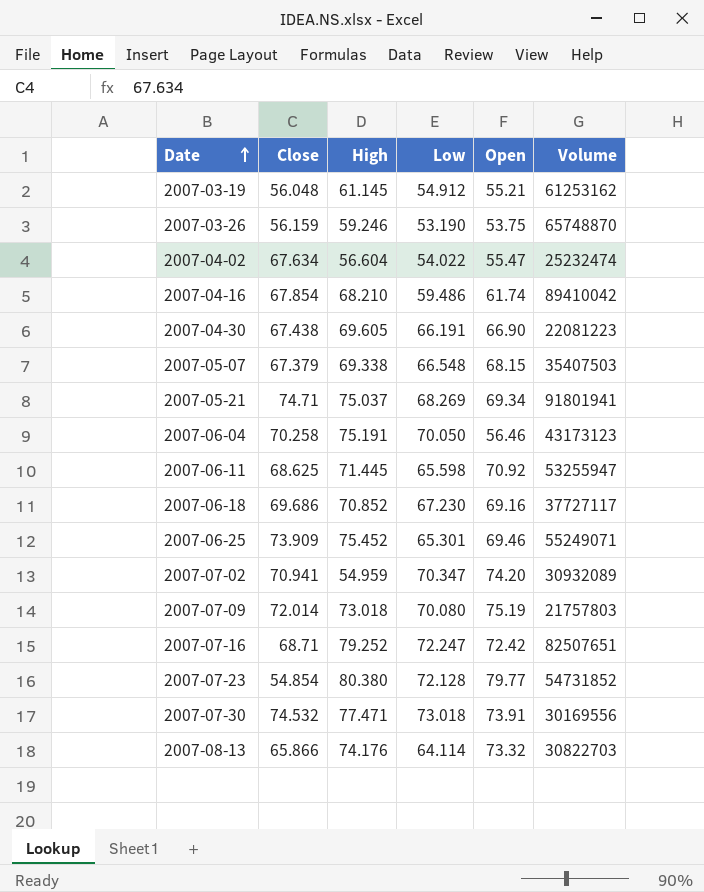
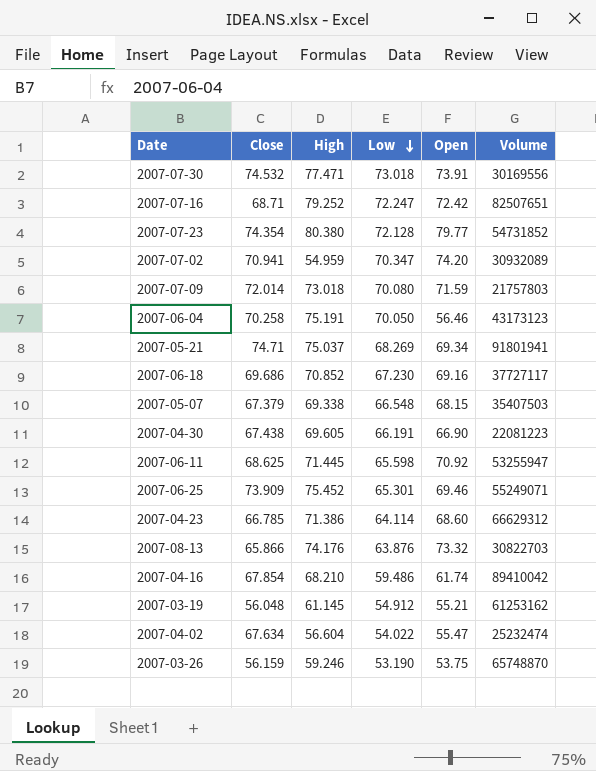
row order: Date ascending -> Low descending
2007-07-23 | Close: 54.854 -> 74.354
2007-07-09 | Open: 75.19 -> 71.59
row 2007-04-23: none -> 66.785 | 71.386 | 64.114 | 68.60 | 66629312
2007-08-13 | Low: 64.114 -> 63.876

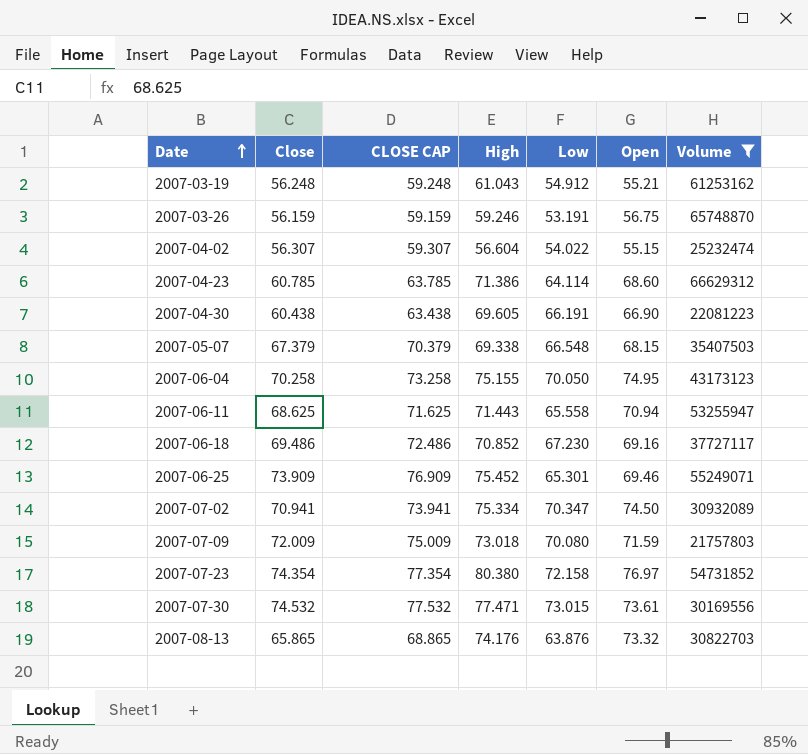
filter: none -> Volume <= 66629312
row order: Low descending -> Date ascending
column CLOSE CAP | formula: none -> [Close] + 3
2007-03-19 | Close: 56.048 -> 56.248
2007-03-19 | High: 61.145 -> 61.043
2007-03-26 | Low: 53.190 -> 53.191
2007-03-26 | Open: 53.75 -> 56.75
2007-04-02 | Close: 67.634 -> 56.307
2007-04-02 | Open: 55.47 -> 55.15
2007-04-23 | Close: 66.785 -> 60.785
2007-04-30 | Close: 67.438 -> 60.438
2007-06-04 | High: 75.191 -> 75.155
2007-06-04 | Open: 56.46 -> 74.95
2007-06-11 | High: 71.445 -> 71.443
2007-06-11 | Low: 65.598 -> 65.558
2007-06-11 | Open: 70.92 -> 70.94
2007-06-18 | Close: 69.686 -> 69.486
2007-07-02 | High: 54.959 -> 75.334
2007-07-02 | Open: 74.20 -> 74.50
2007-07-09 | Close: 72.014 -> 72.009
2007-07-23 | Low: 72.128 -> 72.158
2007-07-23 | Open: 79.77 -> 76.97
2007-07-30 | Low: 73.018 -> 73.015
2007-07-30 | Open: 73.91 -> 73.61
2007-08-13 | Close: 65.866 -> 65.865

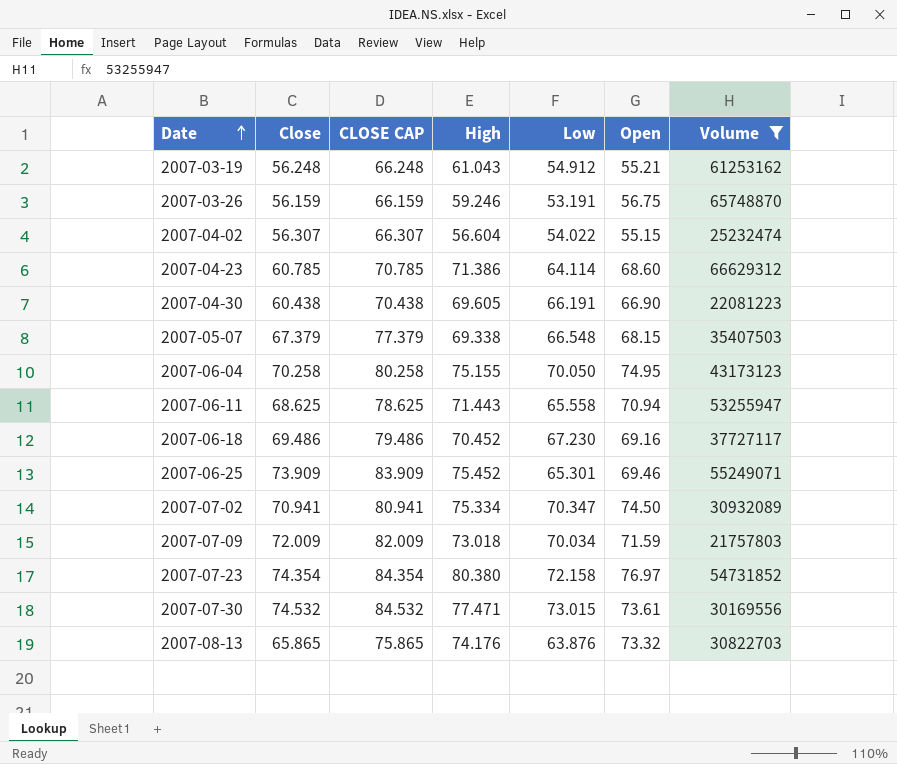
column CLOSE CAP | formula: [Close] + 3 -> [Close] + 10
2007-06-18 | High: 70.852 -> 70.452
2007-07-09 | Low: 70.080 -> 70.034

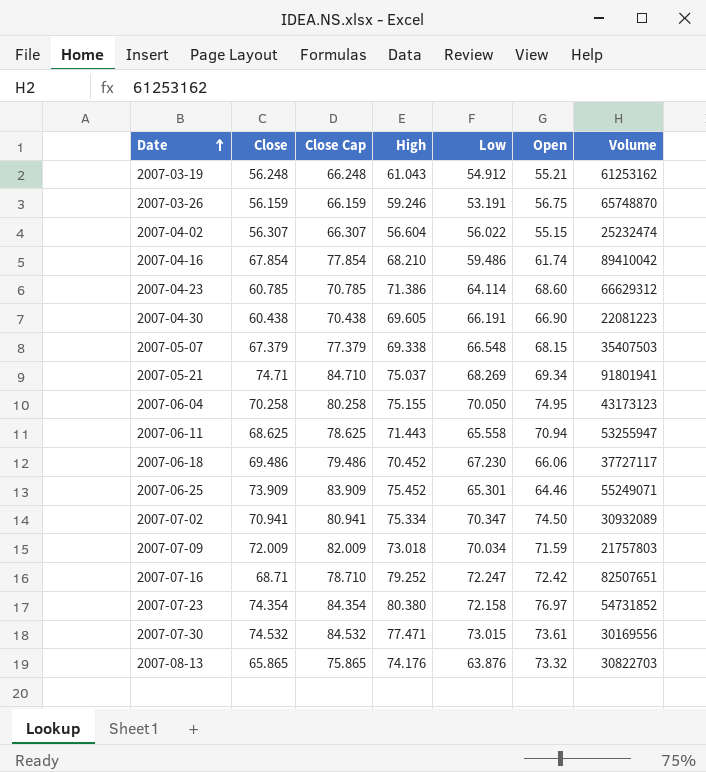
filter: Volume <= 66629312 -> none
column name: CLOSE CAP -> Close Cap
2007-04-02 | Low: 54.022 -> 56.022
2007-06-18 | Open: 69.16 -> 66.06
2007-06-25 | Open: 69.46 -> 64.46

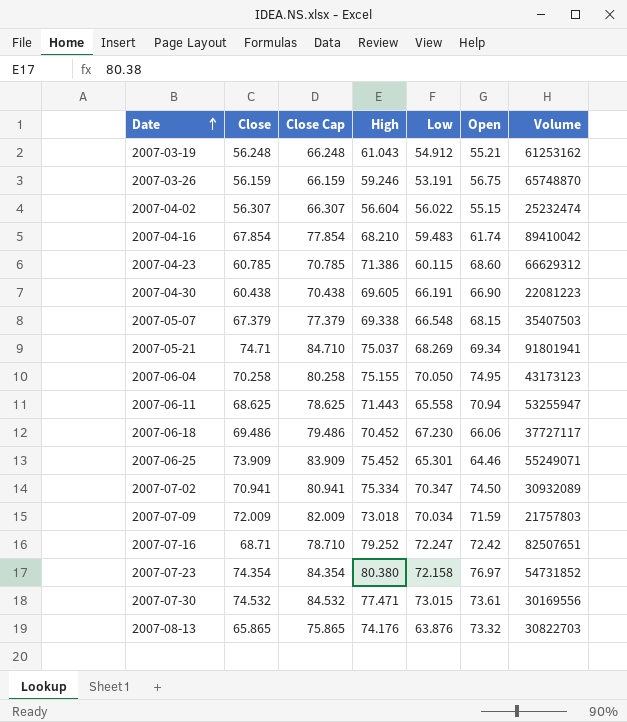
2007-04-16 | Low: 59.486 -> 59.483
2007-04-23 | Low: 64.114 -> 60.115

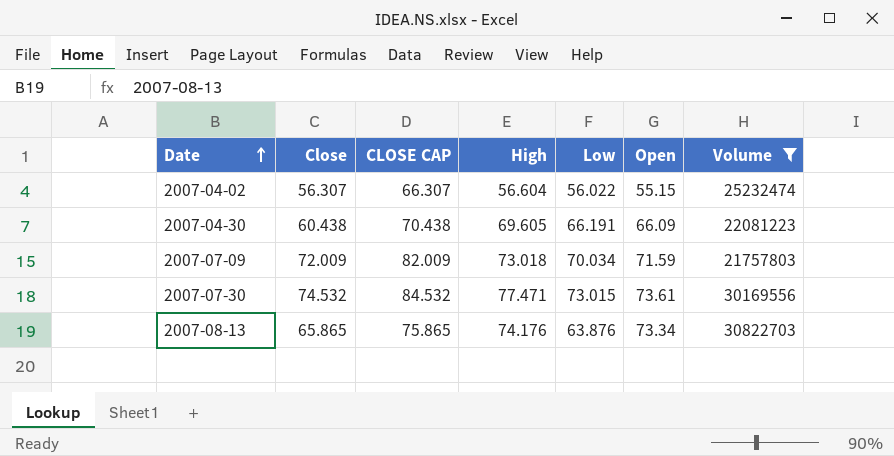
filter: none -> Volume <= 30822703
column name: Close Cap -> CLOSE CAP
2007-04-30 | Open: 66.90 -> 66.09
2007-08-13 | Open: 73.32 -> 73.34

